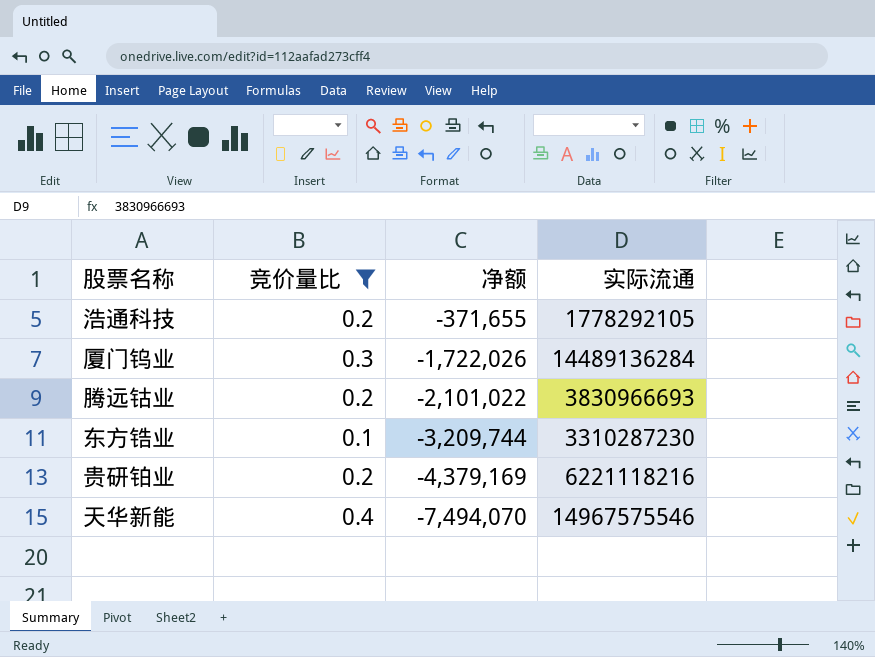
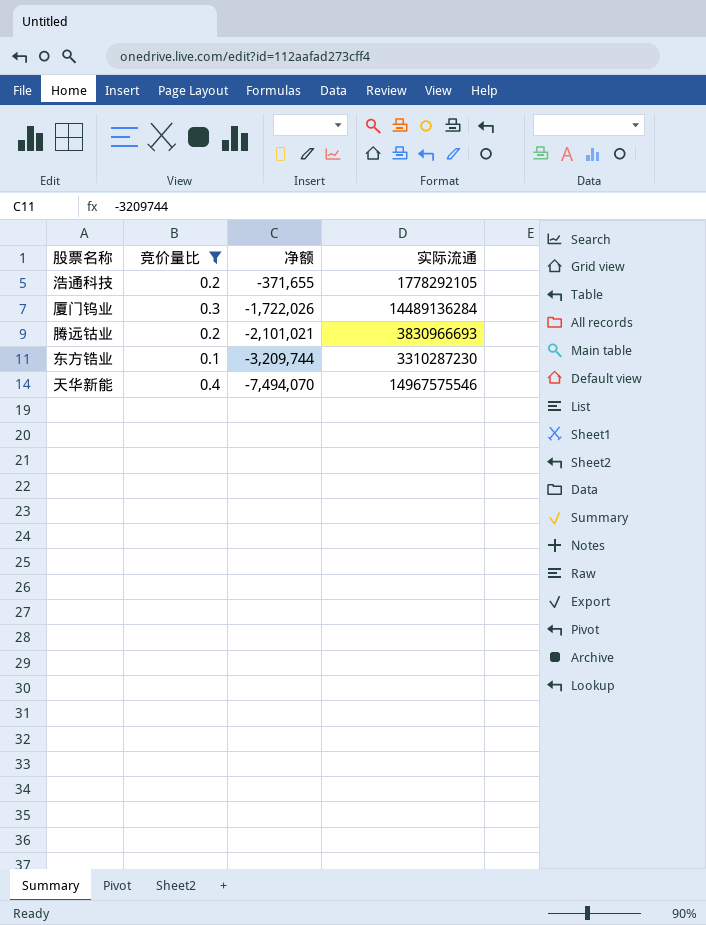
row 贵研铂业: 0.2 | -4,379,169 | 6221118216 -> none
腾远钴业 | 净额: -2,101,022 -> -2,101,021

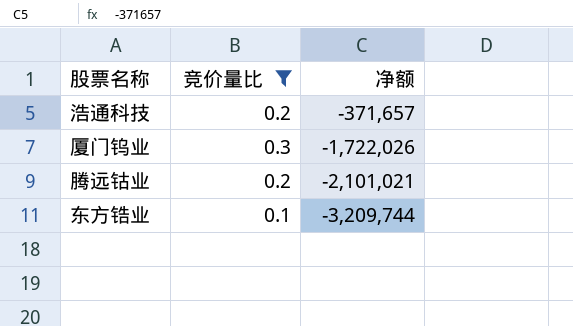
column 实际流通 | position: 4 -> none
row 天华新能: 0.4 | -7,494,070 | 14967575546 -> none
浩通科技 | 净额: -371,655 -> -371,657

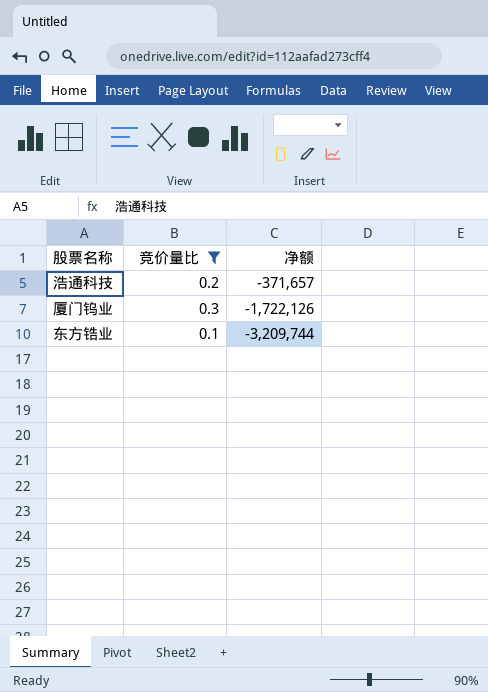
row 腾远钴业: 0.2 | -2,101,021 -> none
厦门钨业 | 净额: -1,722,026 -> -1,722,126

